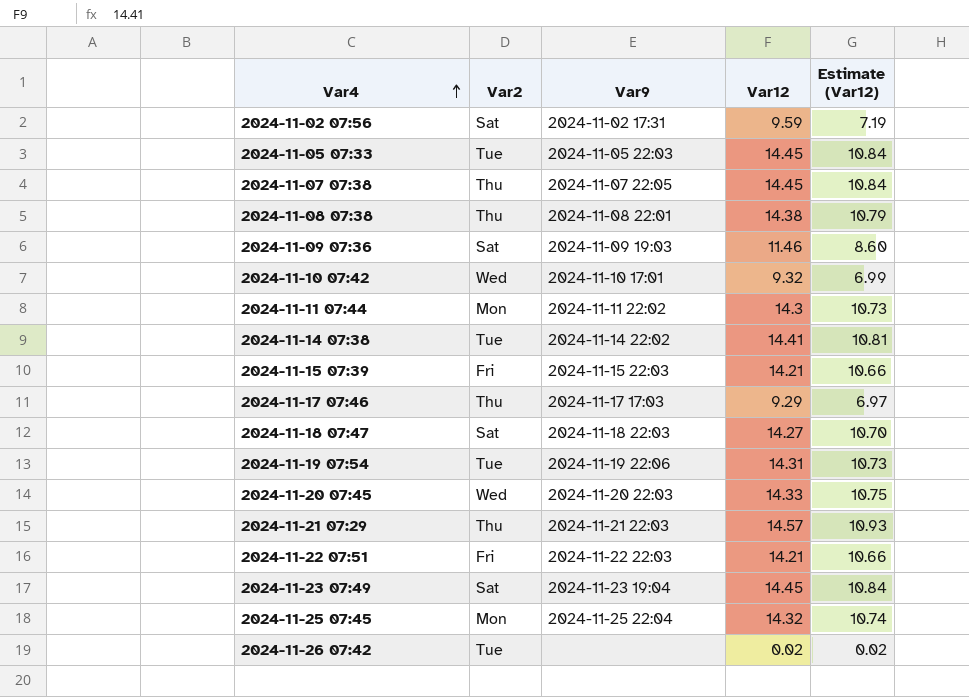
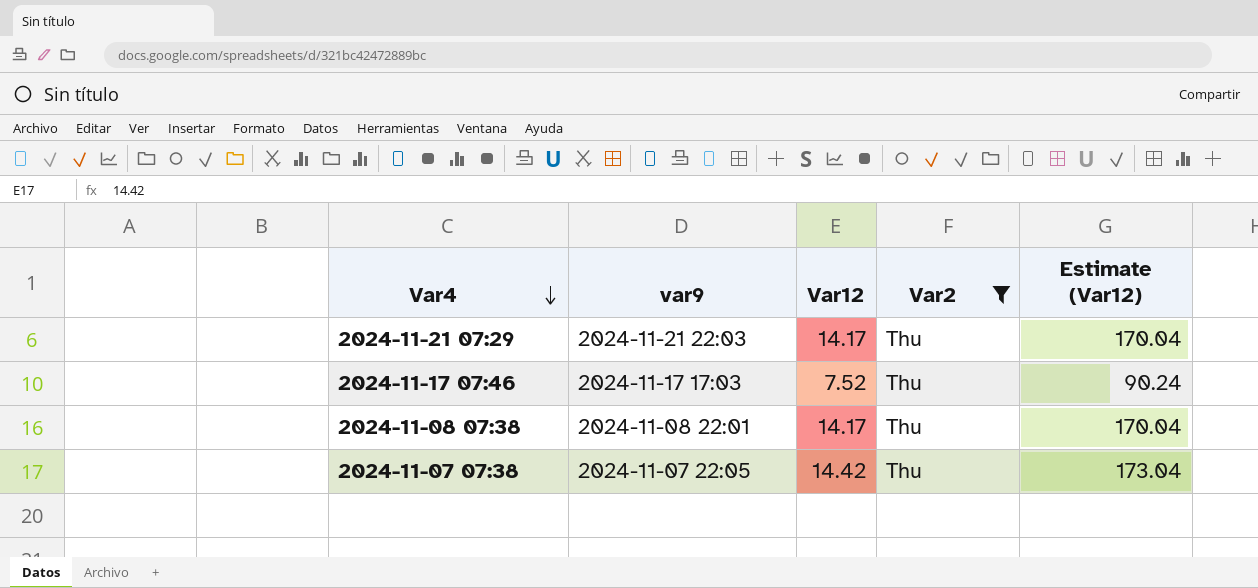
filter: none -> Var2 = Thu
row order: Var4 ascending -> Var4 descending
column name: Var9 -> var9
column Var2 | position: 2 -> 4
column Estimate (Var12) | formula: [Var12] * 0.75 -> [Var12] * 12
2024-11-21 07:29 | Var12: 14.57 -> 14.17
2024-11-17 07:46 | Var12: 9.29 -> 7.52
2024-11-08 07:38 | Var12: 14.38 -> 14.17
2024-11-07 07:38 | Var12: 14.45 -> 14.42

